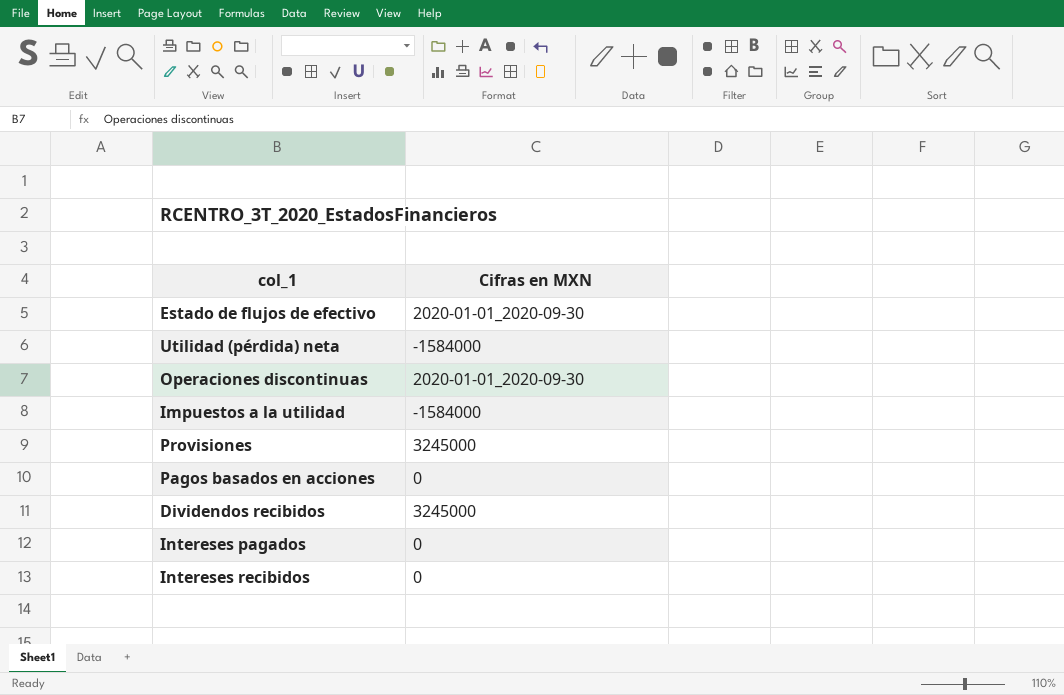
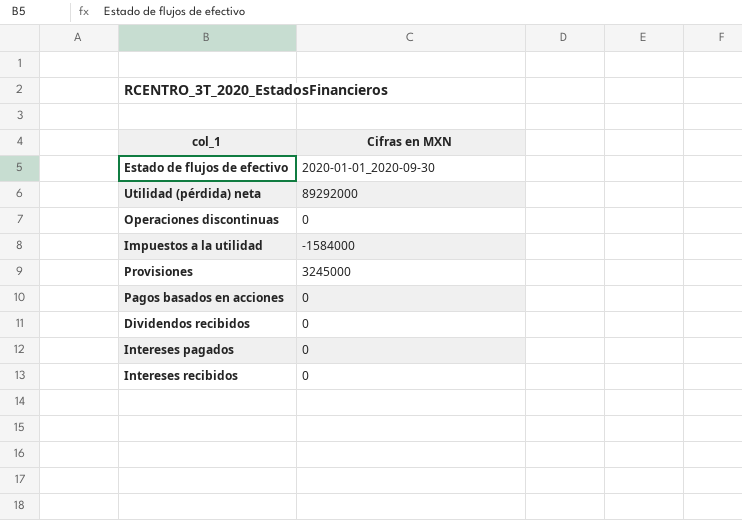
Utilidad (pérdida) neta | Cifras en MXN: -1584000 -> 89292000
Operaciones discontinuas | Cifras en MXN: 2020-01-01_2020-09-30 -> 0
Dividendos recibidos | Cifras en MXN: 3245000 -> 0

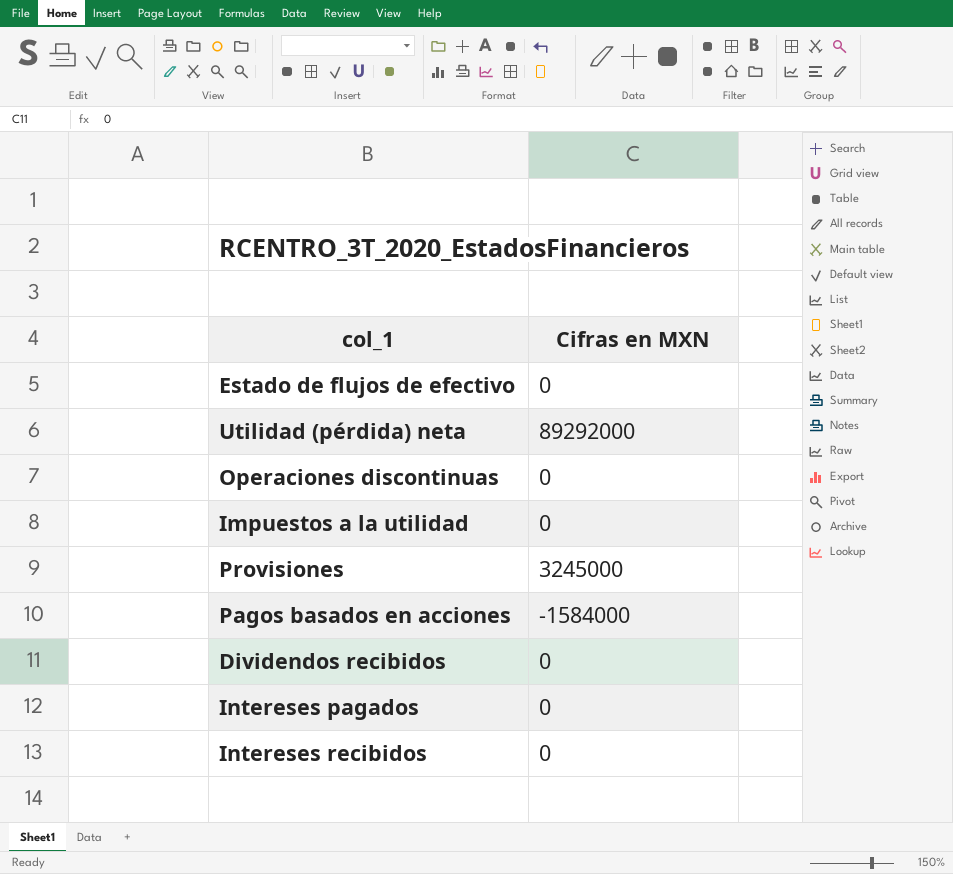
Estado de flujos de efectivo | Cifras en MXN: 2020-01-01_2020-09-30 -> 0
Impuestos a la utilidad | Cifras en MXN: -1584000 -> 0
Pagos basados en acciones | Cifras en MXN: 0 -> -1584000

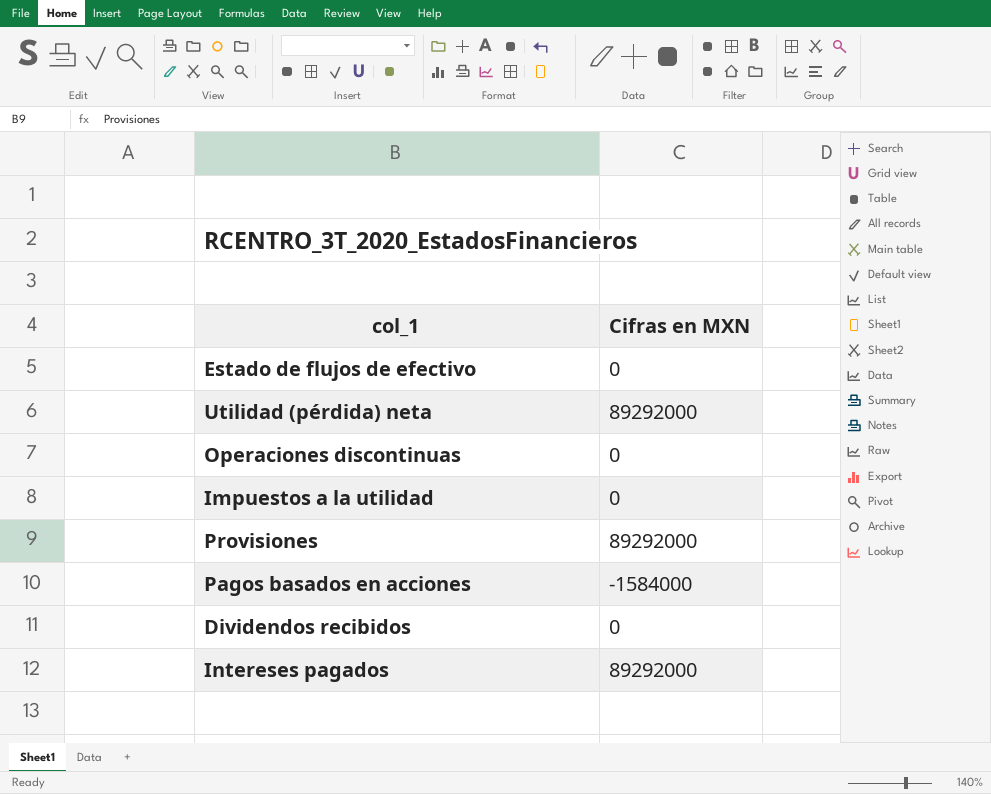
row Intereses recibidos: 0 -> none
Provisiones | Cifras en MXN: 3245000 -> 89292000
Intereses pagados | Cifras en MXN: 0 -> 89292000

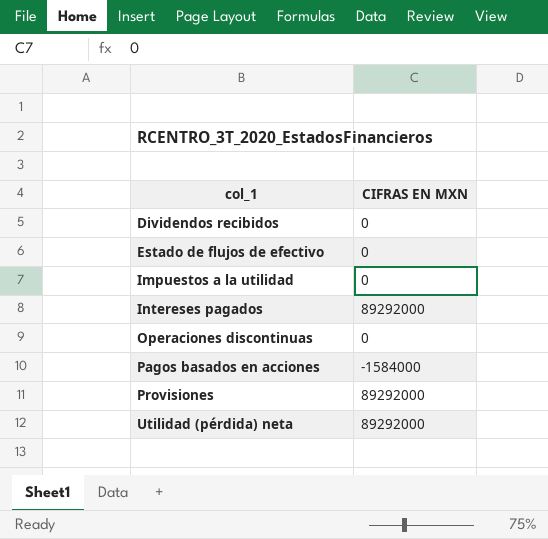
row order: none -> col_1 ascending
column name: Cifras en MXN -> CIFRAS EN MXN

